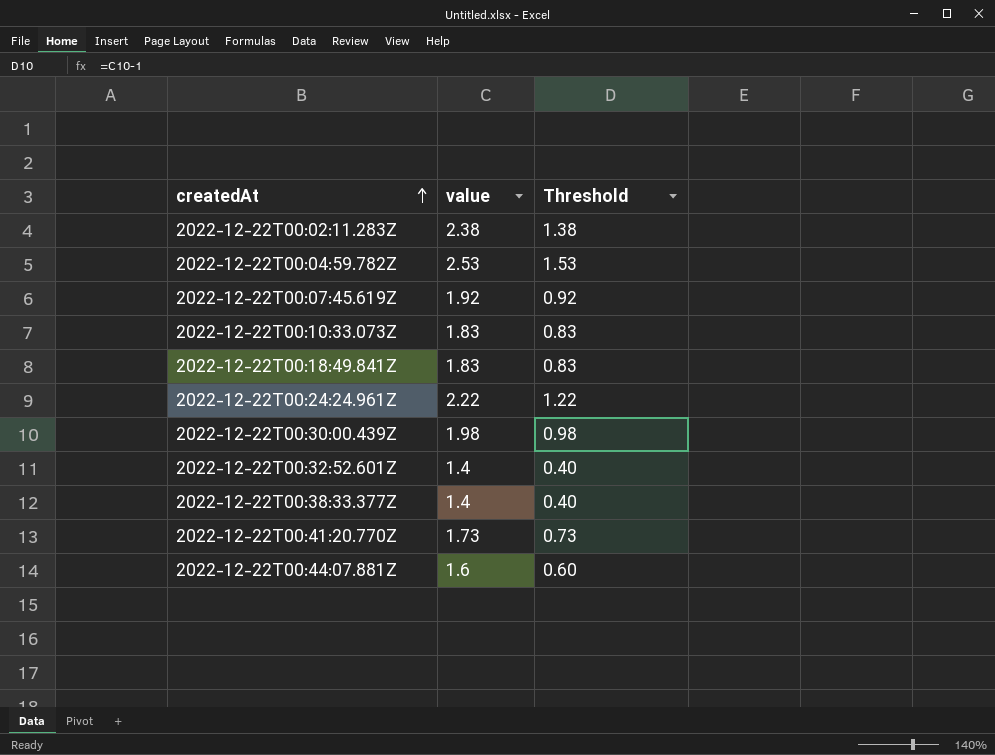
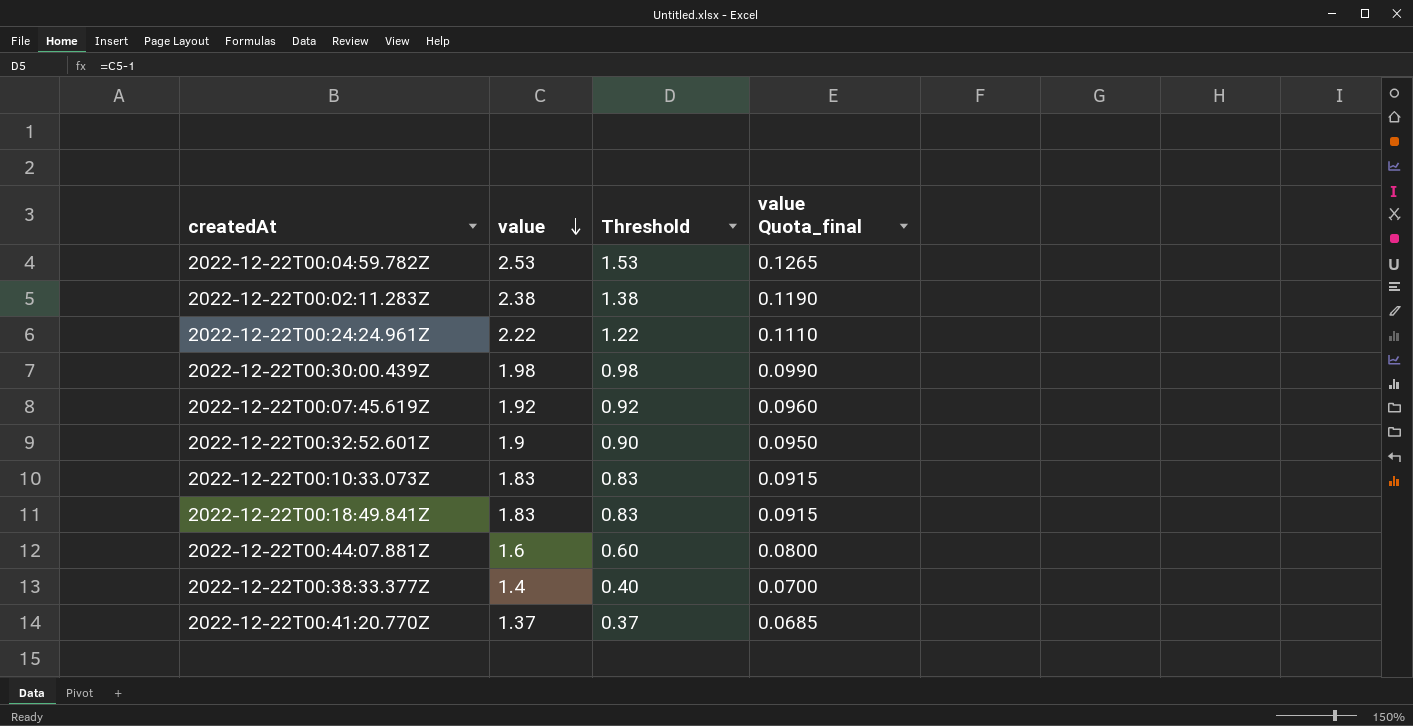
row order: createdAt ascending -> value descending
column value Quota_final | formula: none -> [value] * 0.05
2022-12-22T00:32:52.601Z | value: 1.4 -> 1.9
2022-12-22T00:32:52.601Z | Threshold: 0.40 -> 0.90
2022-12-22T00:41:20.770Z | value: 1.73 -> 1.37
2022-12-22T00:41:20.770Z | Threshold: 0.73 -> 0.37

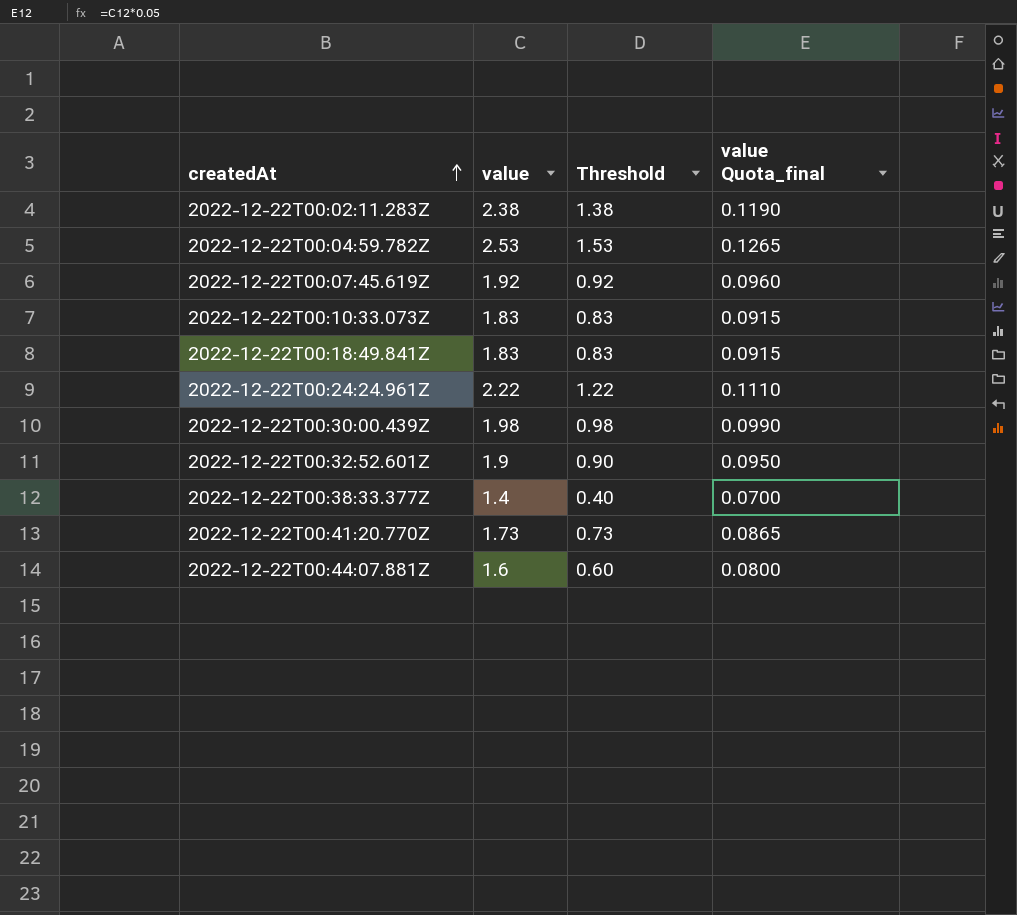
row order: value descending -> createdAt ascending
2022-12-22T00:41:20.770Z | value: 1.37 -> 1.73
2022-12-22T00:41:20.770Z | Threshold: 0.37 -> 0.73
2022-12-22T00:41:20.770Z | value Quota_final: 0.0685 -> 0.0865

